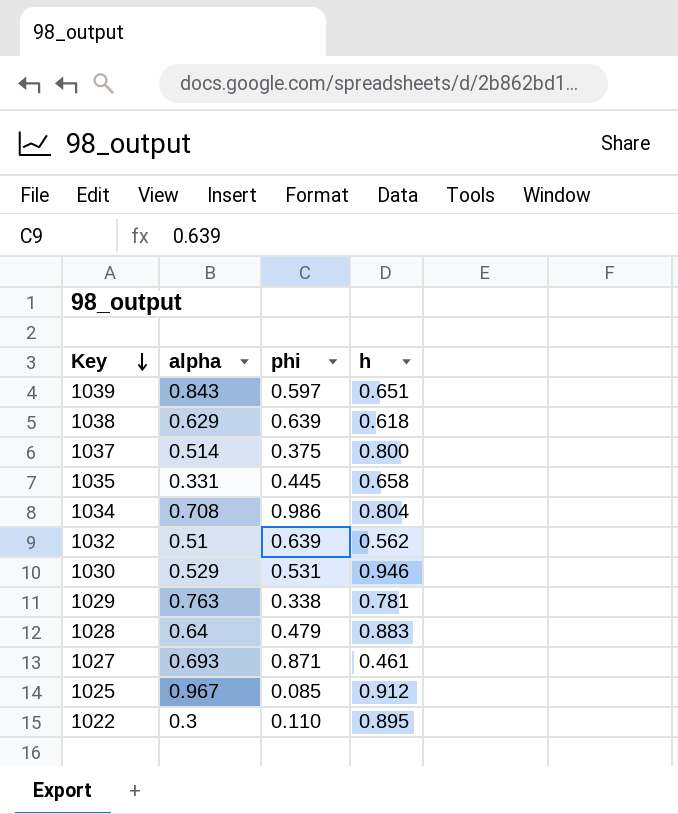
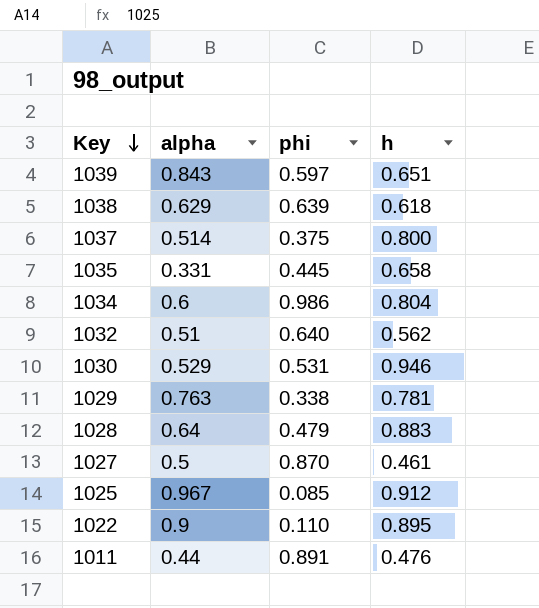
1034 | alpha: 0.708 -> 0.6
1032 | phi: 0.639 -> 0.640
1027 | alpha: 0.693 -> 0.5
1027 | phi: 0.871 -> 0.870
1022 | alpha: 0.3 -> 0.9
row 1011: none -> 0.44 | 0.891 | 0.476

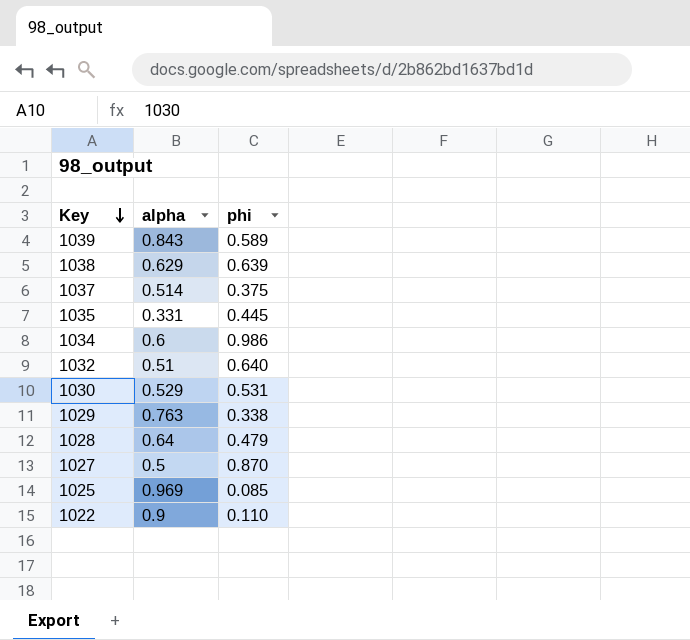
column h | position: 4 -> none
row 1011: 0.44 | 0.891 | 0.476 -> none
1039 | phi: 0.597 -> 0.589
1025 | alpha: 0.967 -> 0.969

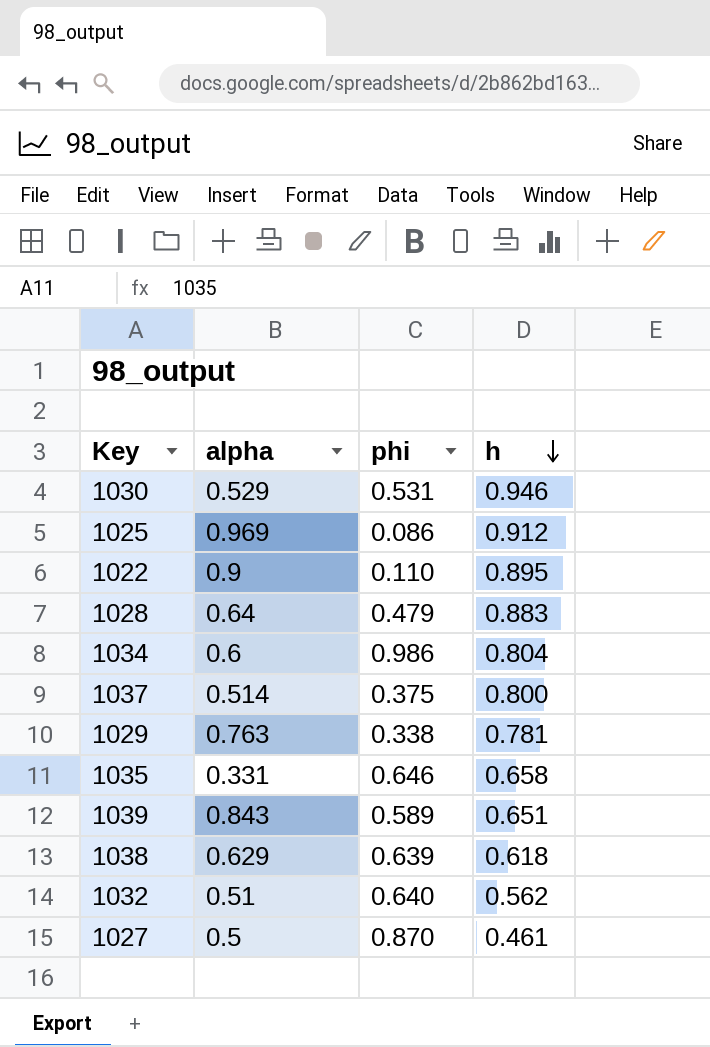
row order: Key descending -> h descending
column h | position: none -> 4
1025 | phi: 0.085 -> 0.086
1035 | phi: 0.445 -> 0.646

